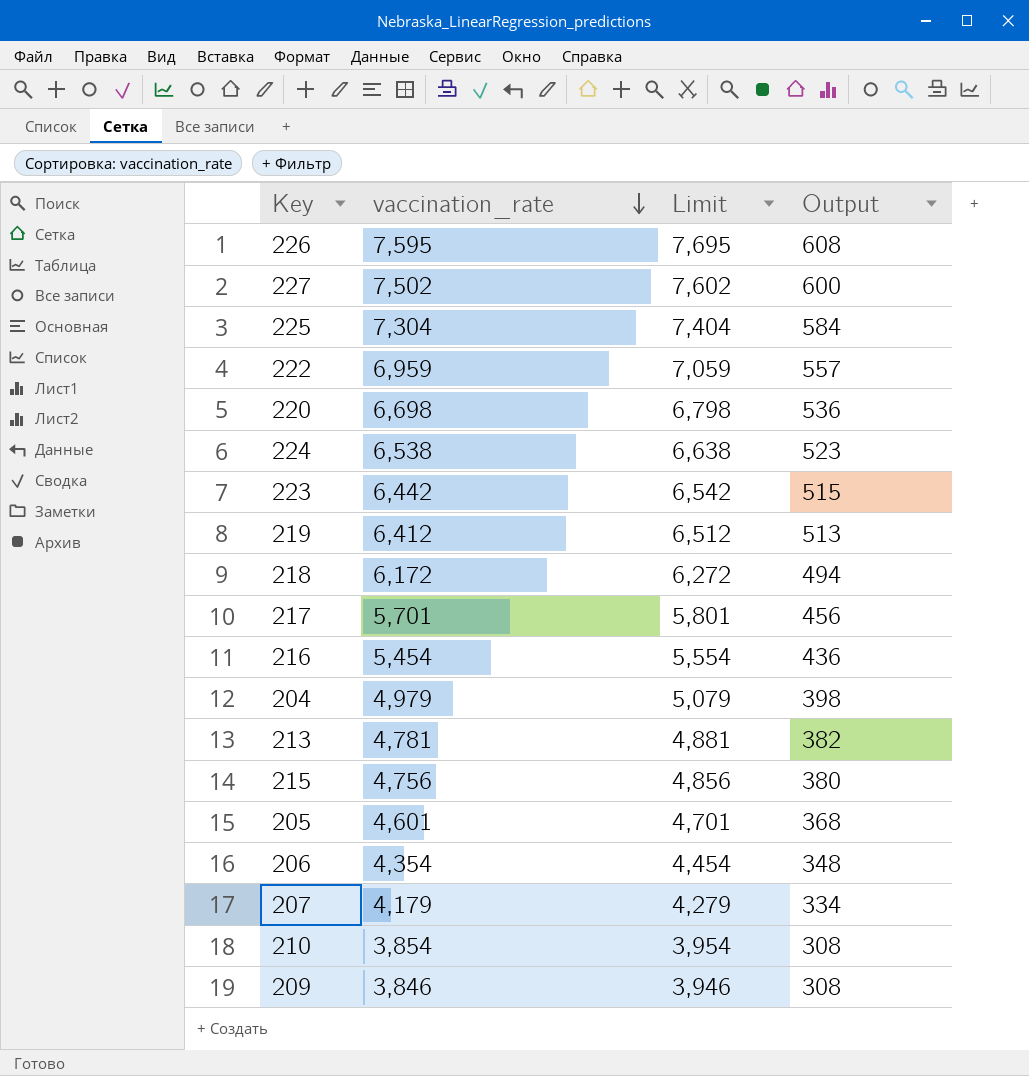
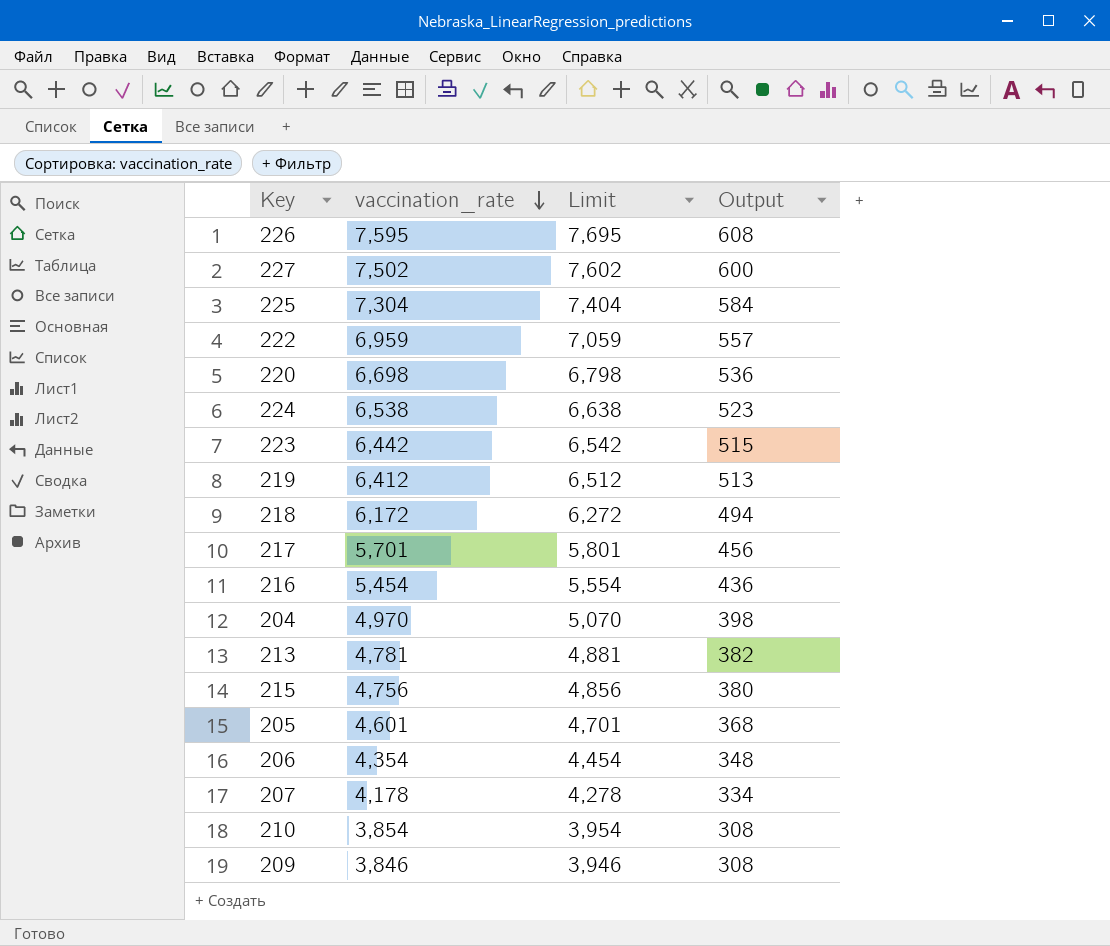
204 | vaccination_rate: 4,979 -> 4,970
204 | Limit: 5,079 -> 5,070
207 | vaccination_rate: 4,179 -> 4,178
207 | Limit: 4,279 -> 4,278

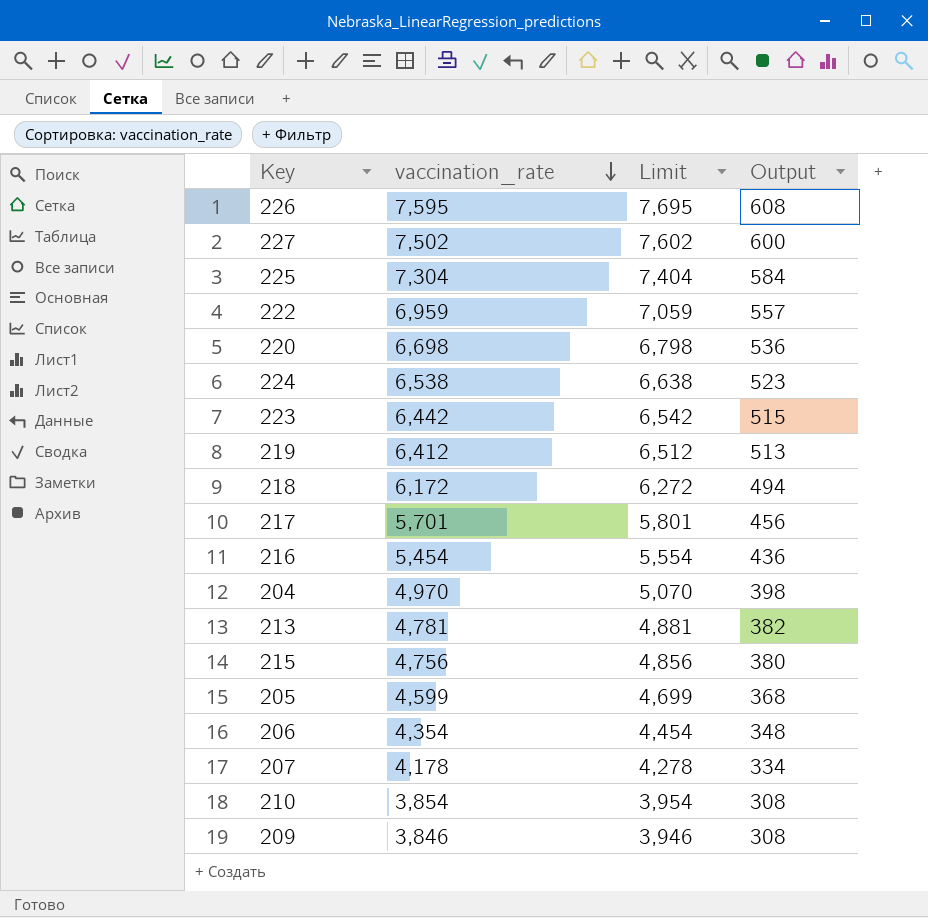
205 | vaccination_rate: 4,601 -> 4,599
205 | Limit: 4,701 -> 4,699

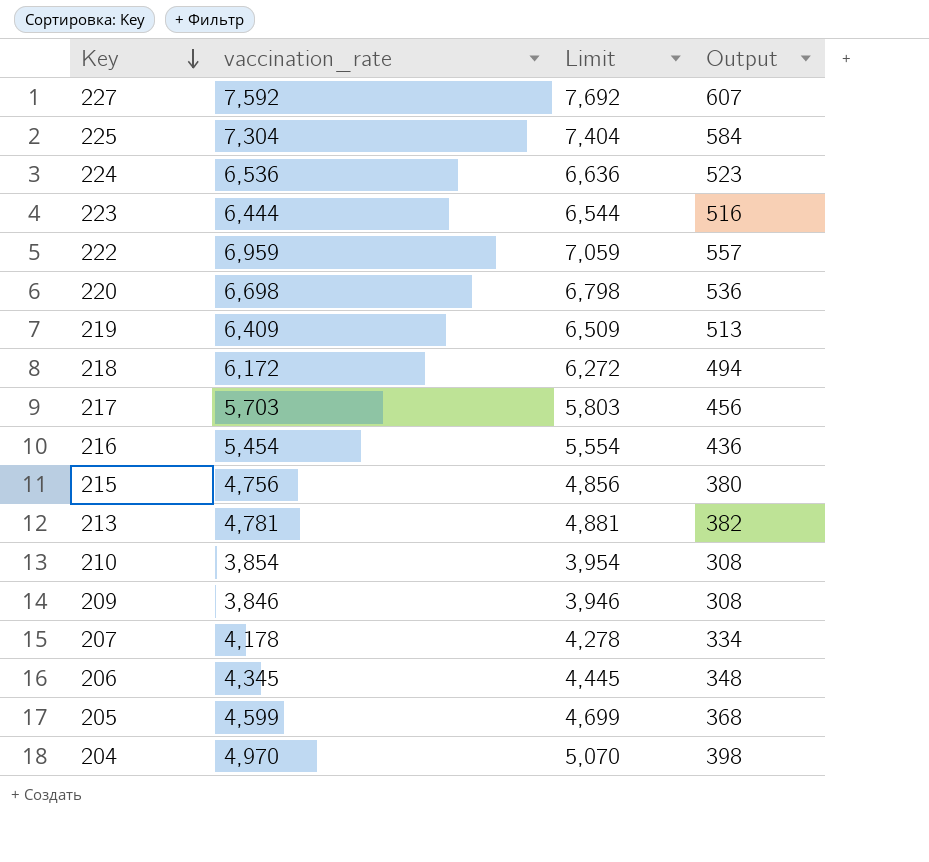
row order: vaccination_rate descending -> Key descending
row 226: 7,595 | 7,695 | 608 -> none
227 | vaccination_rate: 7,502 -> 7,592
227 | Limit: 7,602 -> 7,692
227 | Output: 600 -> 607
224 | vaccination_rate: 6,538 -> 6,536
224 | Limit: 6,638 -> 6,636
223 | vaccination_rate: 6,442 -> 6,444
223 | Limit: 6,542 -> 6,544
223 | Output: 515 -> 516
219 | vaccination_rate: 6,412 -> 6,409
219 | Limit: 6,512 -> 6,509
217 | vaccination_rate: 5,701 -> 5,703
217 | Limit: 5,801 -> 5,803
206 | vaccination_rate: 4,354 -> 4,345
206 | Limit: 4,454 -> 4,445

